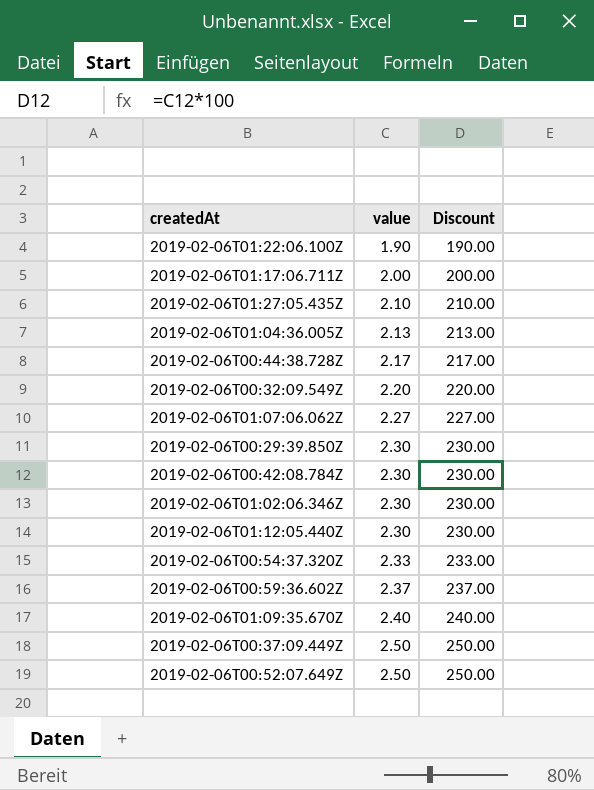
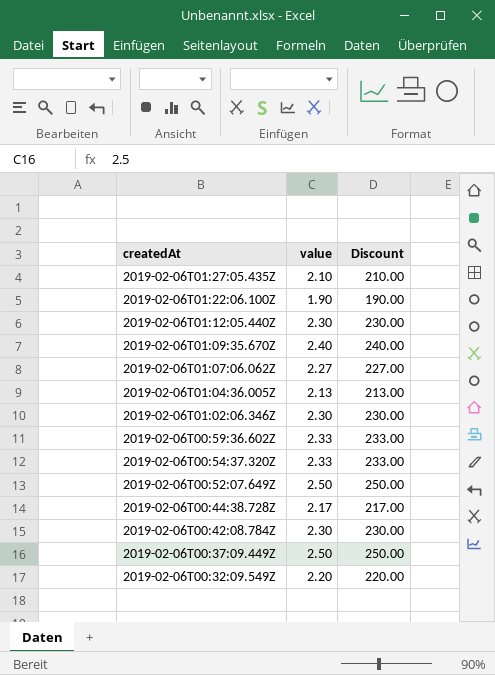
row order: value ascending -> createdAt descending
row 2019-02-06T01:17:06.711Z: 2.00 | 200.00 -> none
row 2019-02-06T00:29:39.850Z: 2.30 | 230.00 -> none
2019-02-06T00:59:36.602Z | value: 2.37 -> 2.33
2019-02-06T00:59:36.602Z | Discount: 237.00 -> 233.00

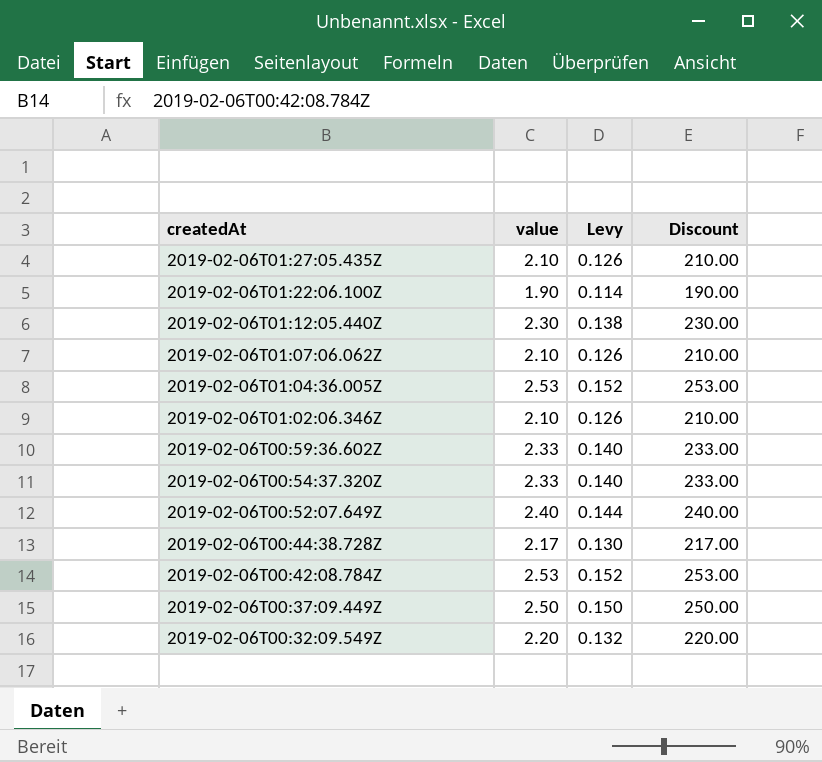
column Levy | formula: none -> [value] * 0.06
row 2019-02-06T01:09:35.670Z: 2.40 | 240.00 -> none
2019-02-06T01:07:06.062Z | value: 2.27 -> 2.10
2019-02-06T01:07:06.062Z | Discount: 227.00 -> 210.00
2019-02-06T01:04:36.005Z | value: 2.13 -> 2.53
2019-02-06T01:04:36.005Z | Discount: 213.00 -> 253.00
2019-02-06T01:02:06.346Z | value: 2.30 -> 2.10
2019-02-06T01:02:06.346Z | Discount: 230.00 -> 210.00
2019-02-06T00:52:07.649Z | value: 2.50 -> 2.40
2019-02-06T00:52:07.649Z | Discount: 250.00 -> 240.00
2019-02-06T00:42:08.784Z | value: 2.30 -> 2.53
2019-02-06T00:42:08.784Z | Discount: 230.00 -> 253.00

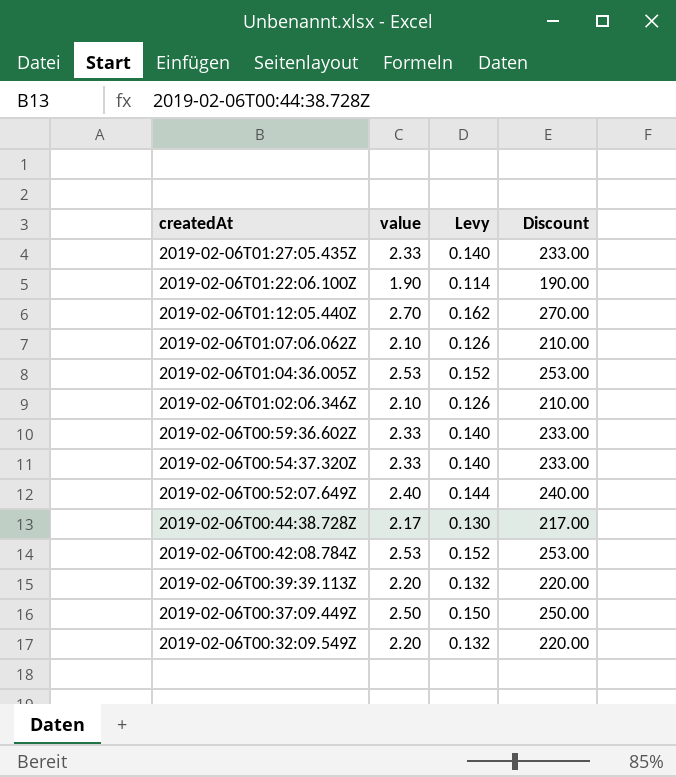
2019-02-06T01:27:05.435Z | value: 2.10 -> 2.33
2019-02-06T01:27:05.435Z | Levy: 0.126 -> 0.140
2019-02-06T01:27:05.435Z | Discount: 210.00 -> 233.00
2019-02-06T01:12:05.440Z | value: 2.30 -> 2.70
2019-02-06T01:12:05.440Z | Levy: 0.138 -> 0.162
2019-02-06T01:12:05.440Z | Discount: 230.00 -> 270.00
row 2019-02-06T00:39:39.113Z: none -> 2.20 | 0.132 | 220.00

